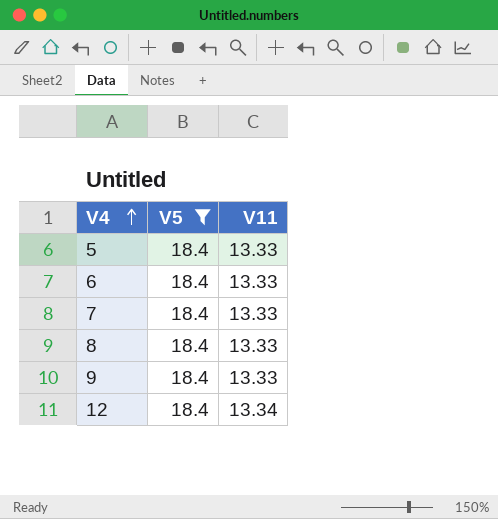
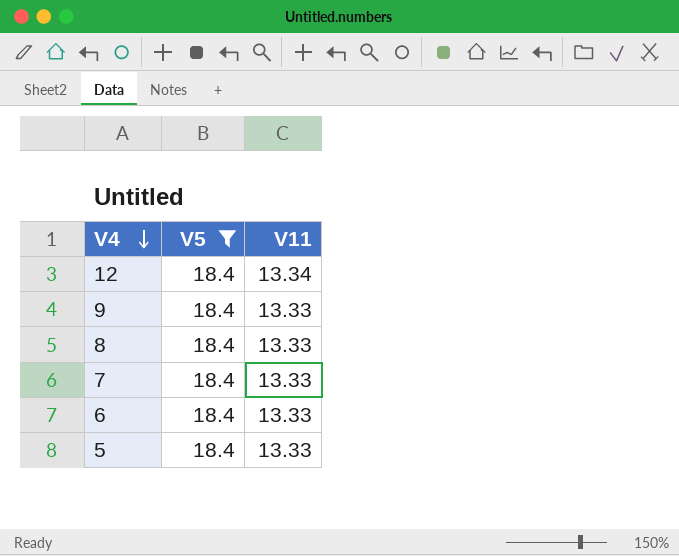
row order: V4 ascending -> V4 descending

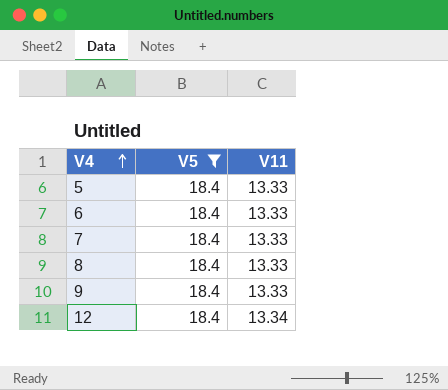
row order: V4 descending -> V4 ascending

